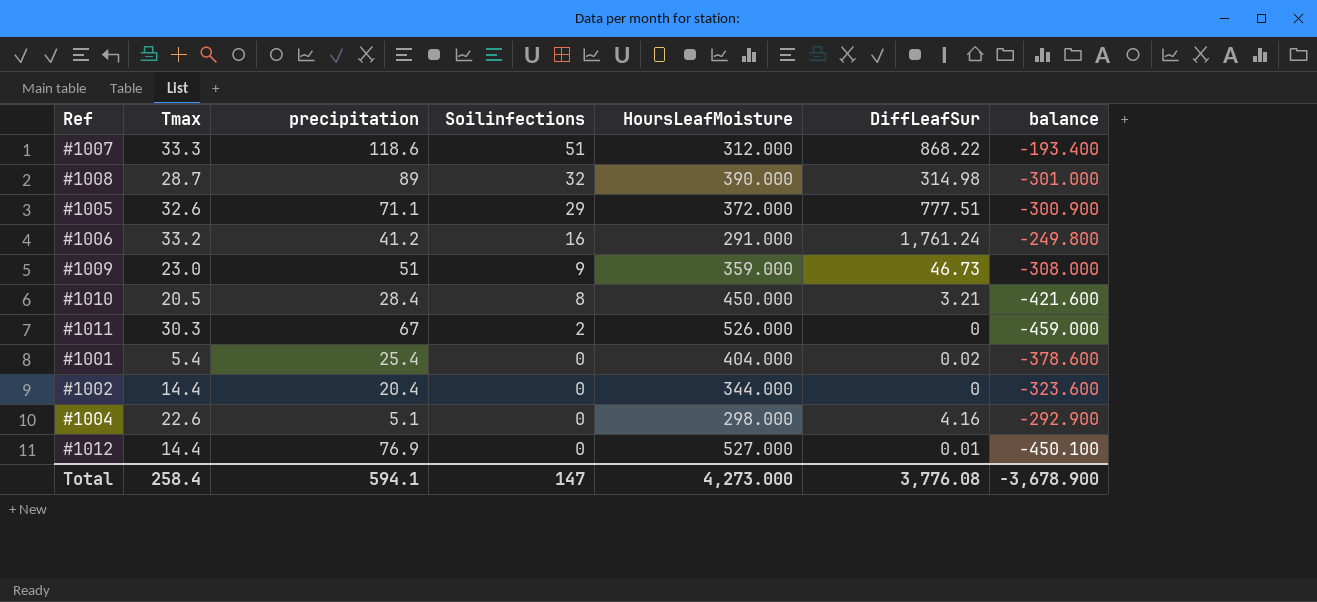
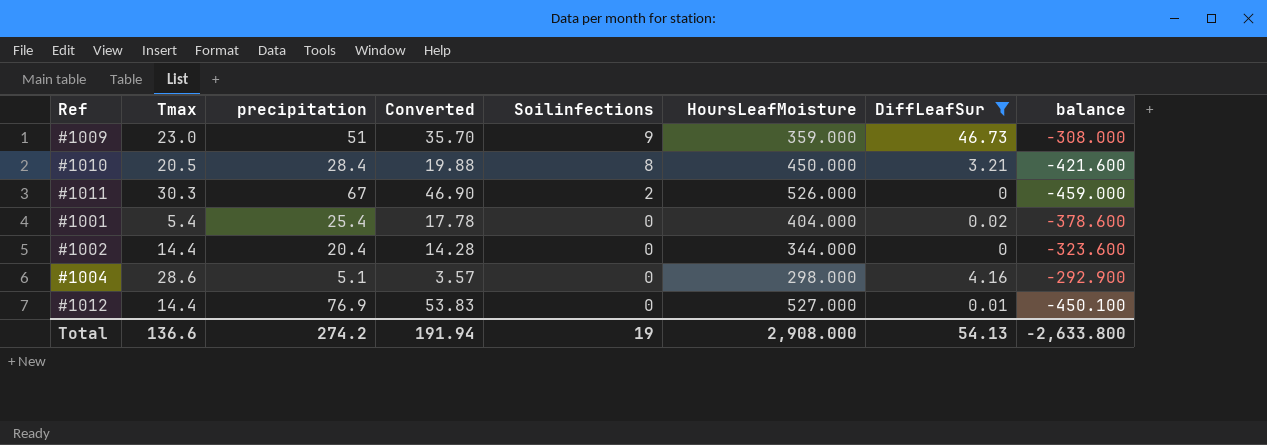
filter: none -> DiffLeafSur <= 46.73
column Converted | formula: none -> [precipitation] * 0.7
#1004 | Tmax: 22.6 -> 28.6
Total | Tmax: 258.4 -> 136.6
Total | precipitation: 594.1 -> 274.2
Total | Soilinfections: 147 -> 19
Total | HoursLeafMoisture: 4,273.000 -> 2,908.000
Total | DiffLeafSur: 3,776.08 -> 54.13
Total | balance: -3,678.900 -> -2,633.800

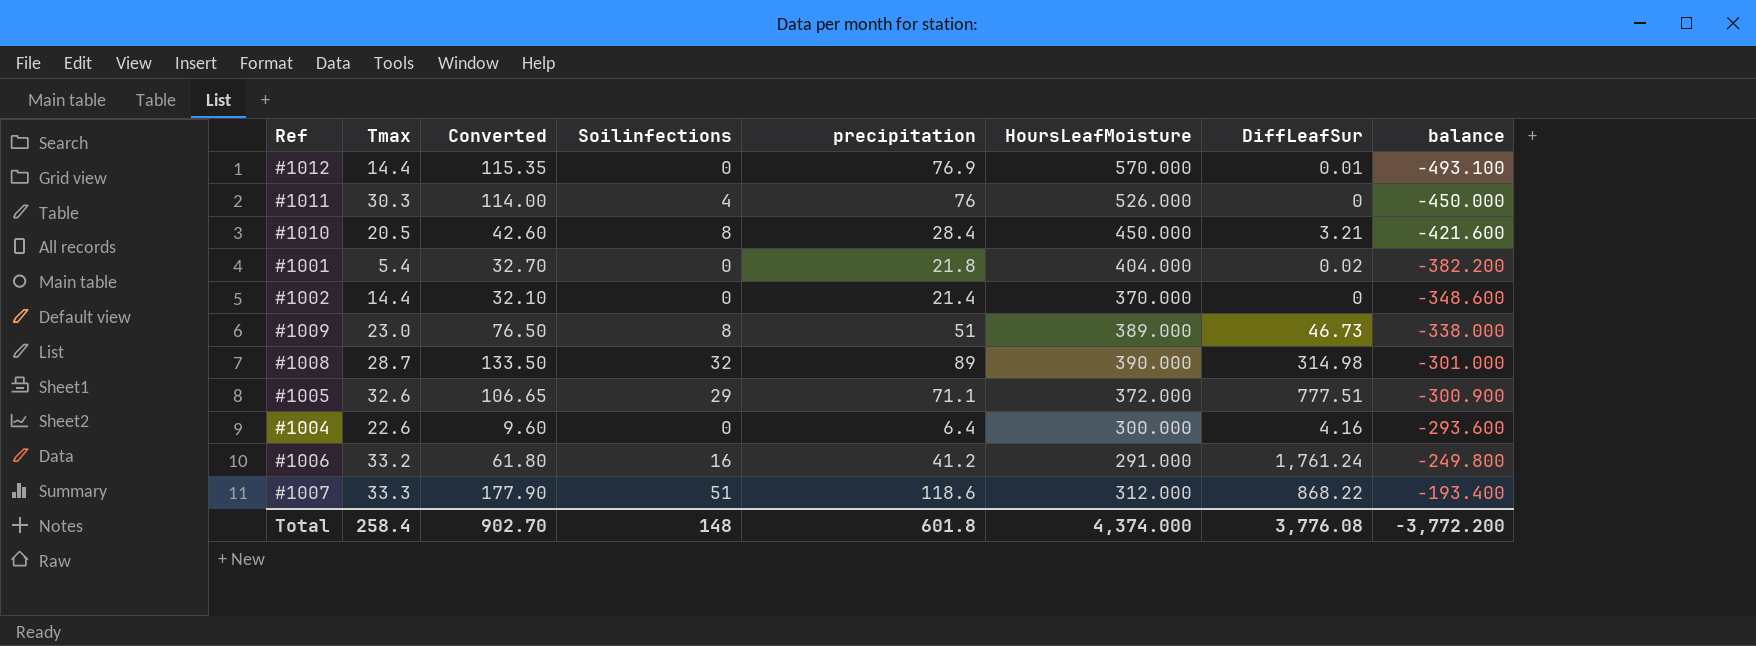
filter: DiffLeafSur <= 46.73 -> none
row order: Soilinfections descending -> balance ascending
column Converted | formula: [precipitation] * 0.7 -> [precipitation] * 1.5
column precipitation | position: 3 -> 5
#1012 | HoursLeafMoisture: 527.000 -> 570.000
#1012 | balance: -450.100 -> -493.100
#1011 | Soilinfections: 2 -> 4
#1011 | precipitation: 67 -> 76
#1011 | balance: -459.000 -> -450.000
#1001 | precipitation: 25.4 -> 21.8
#1001 | balance: -378.600 -> -382.200
#1002 | precipitation: 20.4 -> 21.4
#1002 | HoursLeafMoisture: 344.000 -> 370.000
#1002 | balance: -323.600 -> -348.600
#1009 | Soilinfections: 9 -> 8
#1009 | HoursLeafMoisture: 359.000 -> 389.000
#1009 | balance: -308.000 -> -338.000
#1004 | Tmax: 28.6 -> 22.6
#1004 | precipitation: 5.1 -> 6.4
#1004 | HoursLeafMoisture: 298.000 -> 300.000
#1004 | balance: -292.900 -> -293.600
Total | Tmax: 136.6 -> 258.4
Total | Converted: 191.94 -> 902.70
Total | Soilinfections: 19 -> 148
Total | precipitation: 274.2 -> 601.8
Total | HoursLeafMoisture: 2,908.000 -> 4,374.000
Total | DiffLeafSur: 54.13 -> 3,776.08
Total | balance: -2,633.800 -> -3,772.200

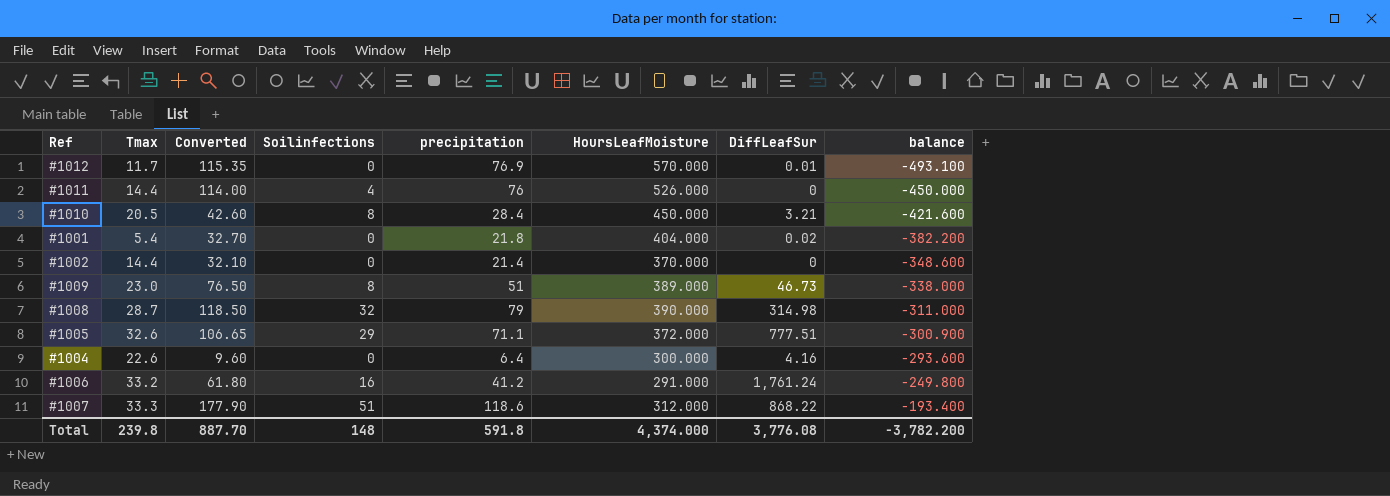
#1012 | Tmax: 14.4 -> 11.7
#1011 | Tmax: 30.3 -> 14.4
#1008 | Converted: 133.50 -> 118.50
#1008 | precipitation: 89 -> 79
#1008 | balance: -301.000 -> -311.000
Total | Tmax: 258.4 -> 239.8
Total | Converted: 902.70 -> 887.70
Total | precipitation: 601.8 -> 591.8
Total | balance: -3,772.200 -> -3,782.200

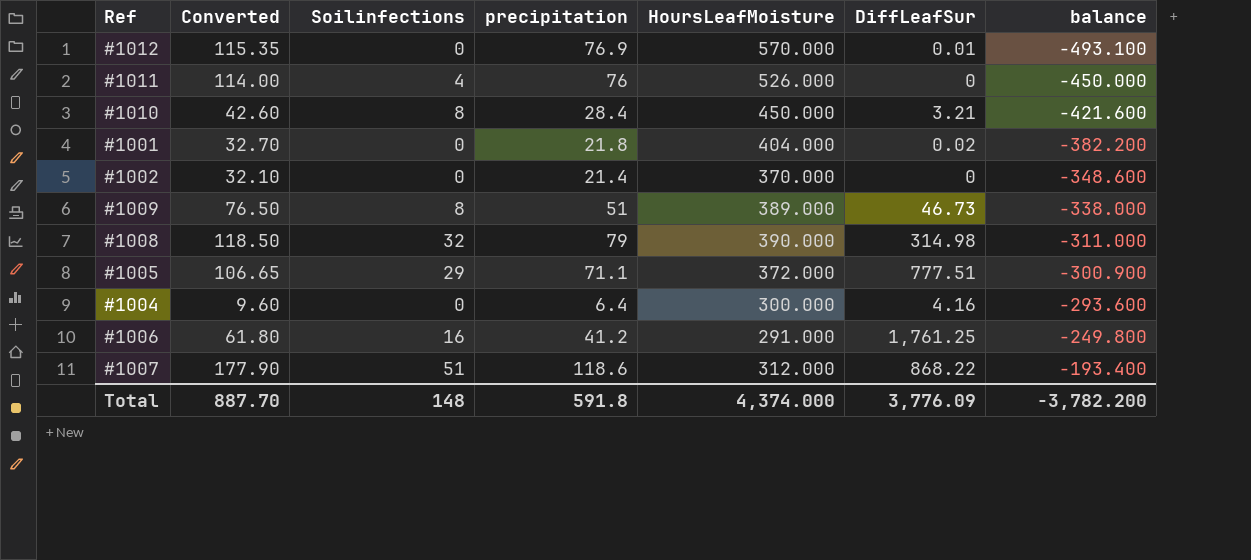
column Tmax | position: 2 -> none
#1006 | DiffLeafSur: 1,761.24 -> 1,761.25
Total | DiffLeafSur: 3,776.08 -> 3,776.09

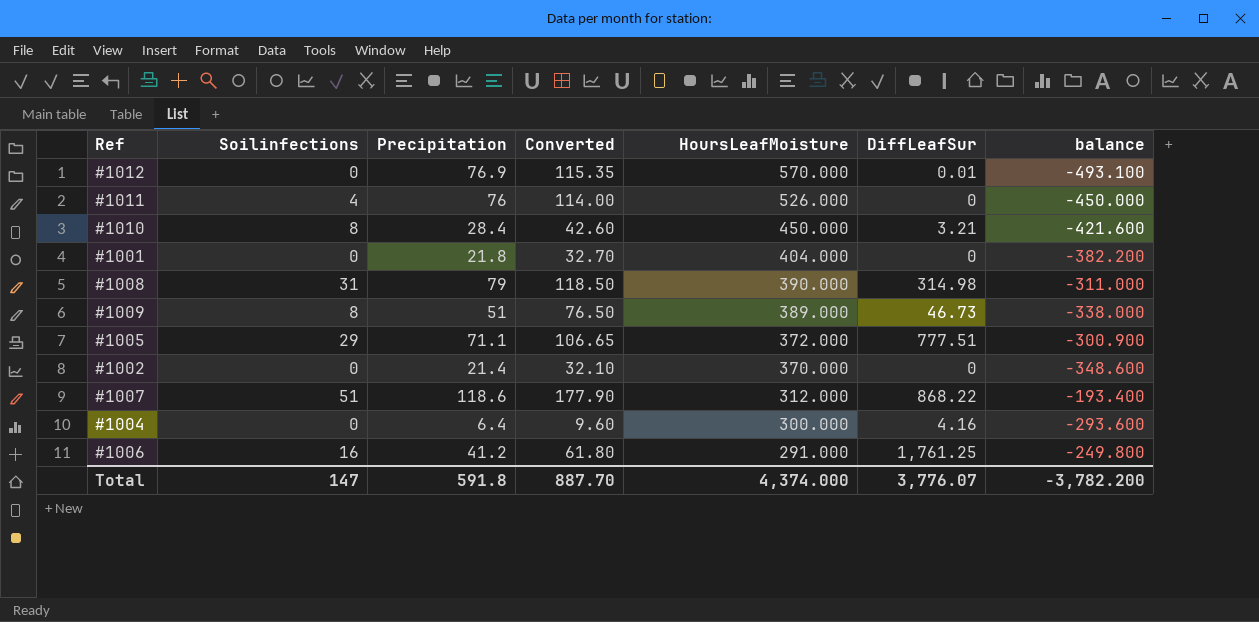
row order: balance ascending -> HoursLeafMoisture descending
column name: precipitation -> Precipitation
column Converted | position: 2 -> 4
#1001 | DiffLeafSur: 0.02 -> 0
#1008 | Soilinfections: 32 -> 31
Total | Soilinfections: 148 -> 147
Total | DiffLeafSur: 3,776.09 -> 3,776.07

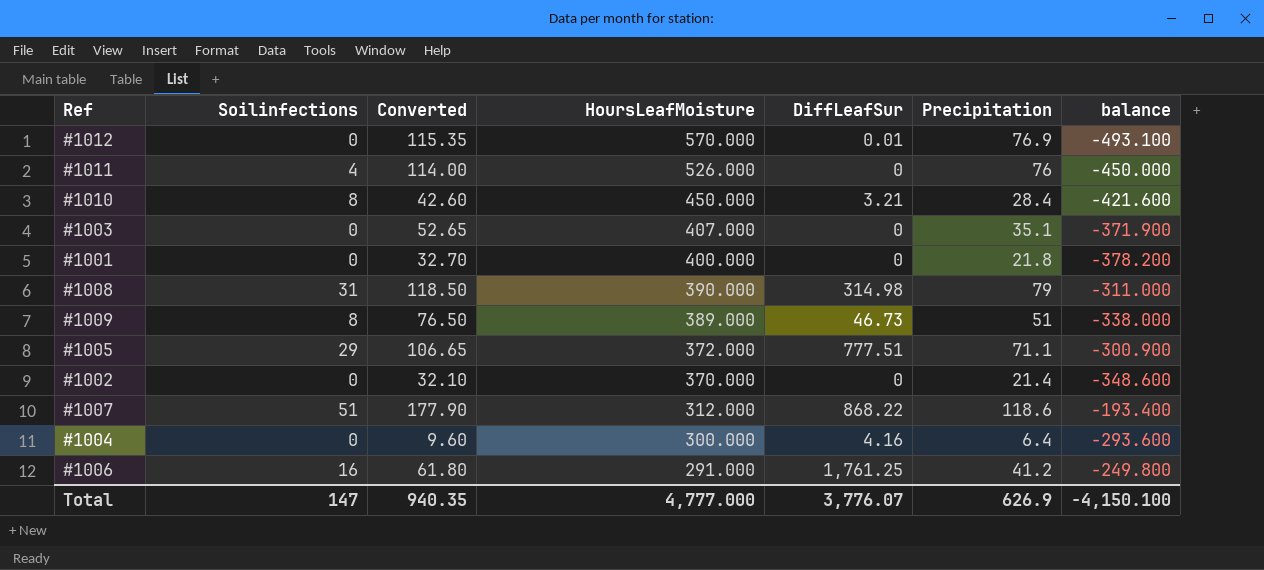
column Precipitation | position: 3 -> 6
row #1003: none -> 0 | 52.65 | 407.000 | 0 | 35.1 | -371.900
#1001 | HoursLeafMoisture: 404.000 -> 400.000
#1001 | balance: -382.200 -> -378.200
Total | Converted: 887.70 -> 940.35
Total | HoursLeafMoisture: 4,374.000 -> 4,777.000
Total | Precipitation: 591.8 -> 626.9
Total | balance: -3,782.200 -> -4,150.100

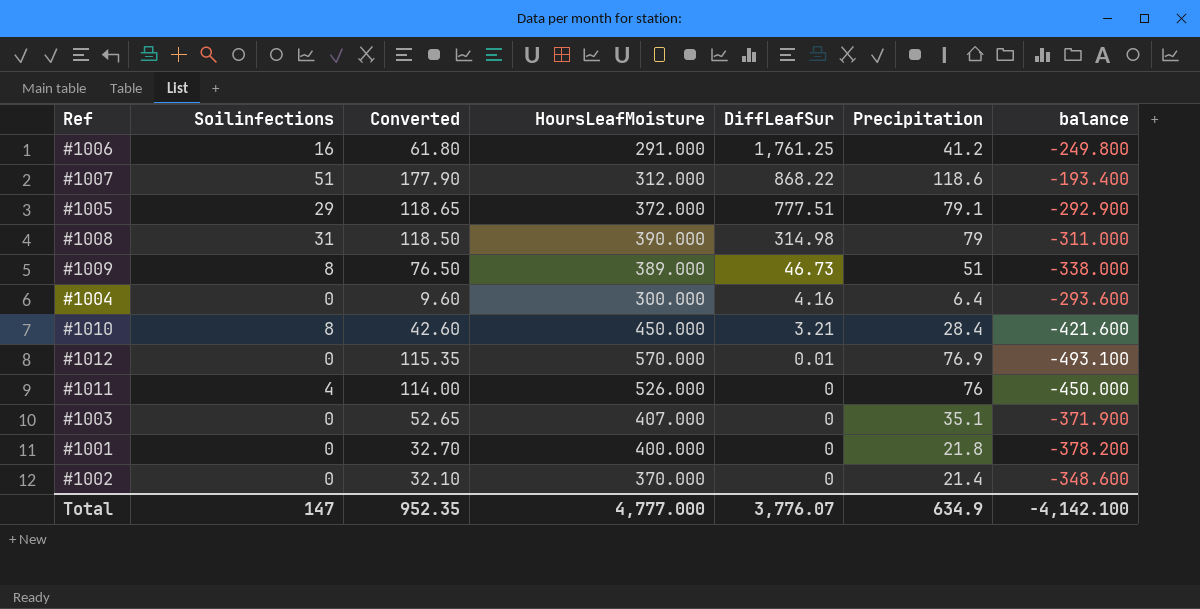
row order: HoursLeafMoisture descending -> DiffLeafSur descending
#1005 | Converted: 106.65 -> 118.65
#1005 | Precipitation: 71.1 -> 79.1
#1005 | balance: -300.900 -> -292.900
Total | Converted: 940.35 -> 952.35
Total | Precipitation: 626.9 -> 634.9
Total | balance: -4,150.100 -> -4,142.100

